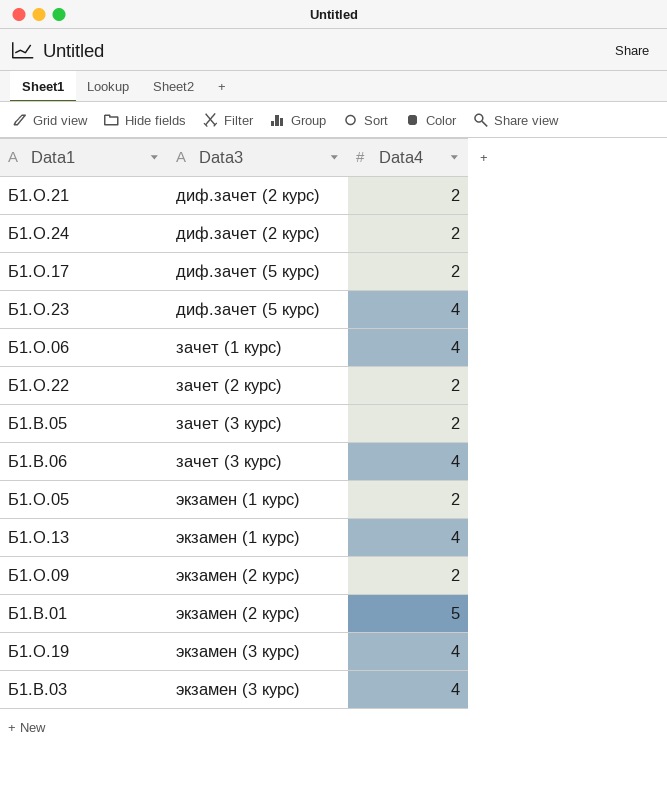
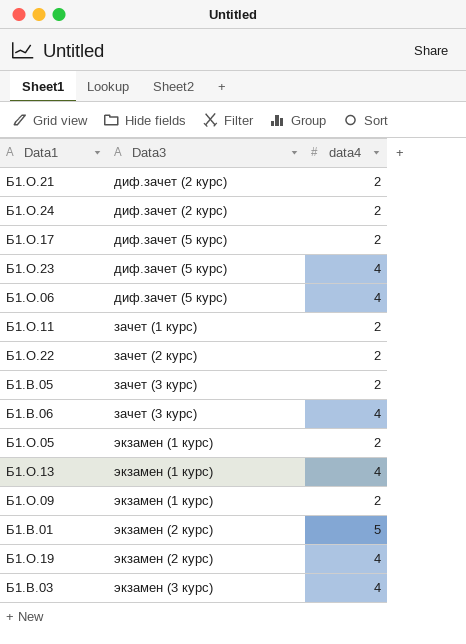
column name: Data4 -> data4
Б1.О.06 | Data3: зачет (1 курс) -> диф.зачет (5 курс)
row Б1.О.11: none -> зачет (1 курс) | 2
Б1.О.09 | Data3: экзамен (2 курс) -> экзамен (1 курс)
Б1.О.19 | Data3: экзамен (3 курс) -> экзамен (2 курс)

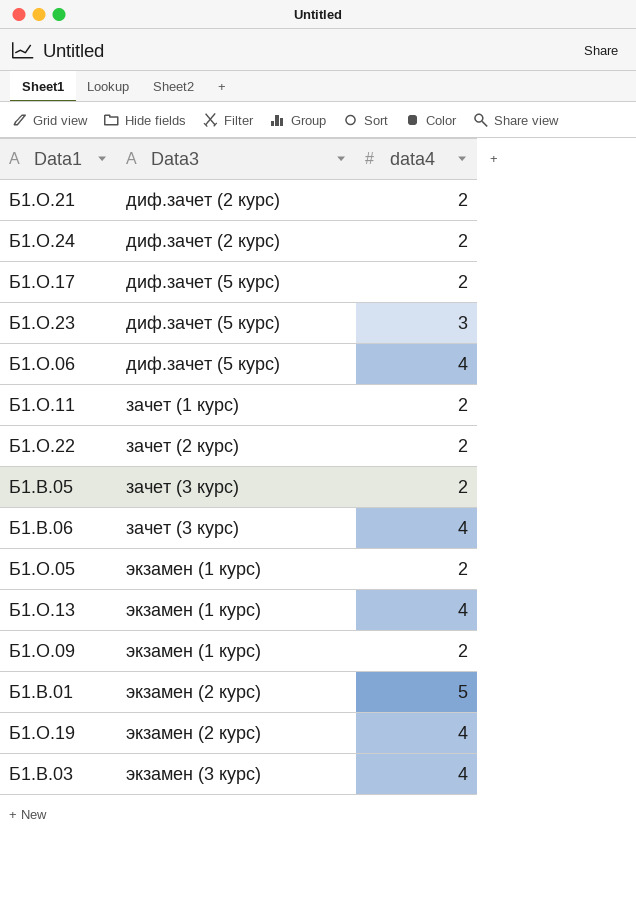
Б1.О.23 | data4: 4 -> 3

